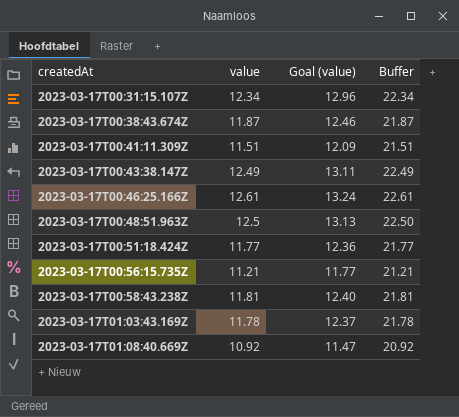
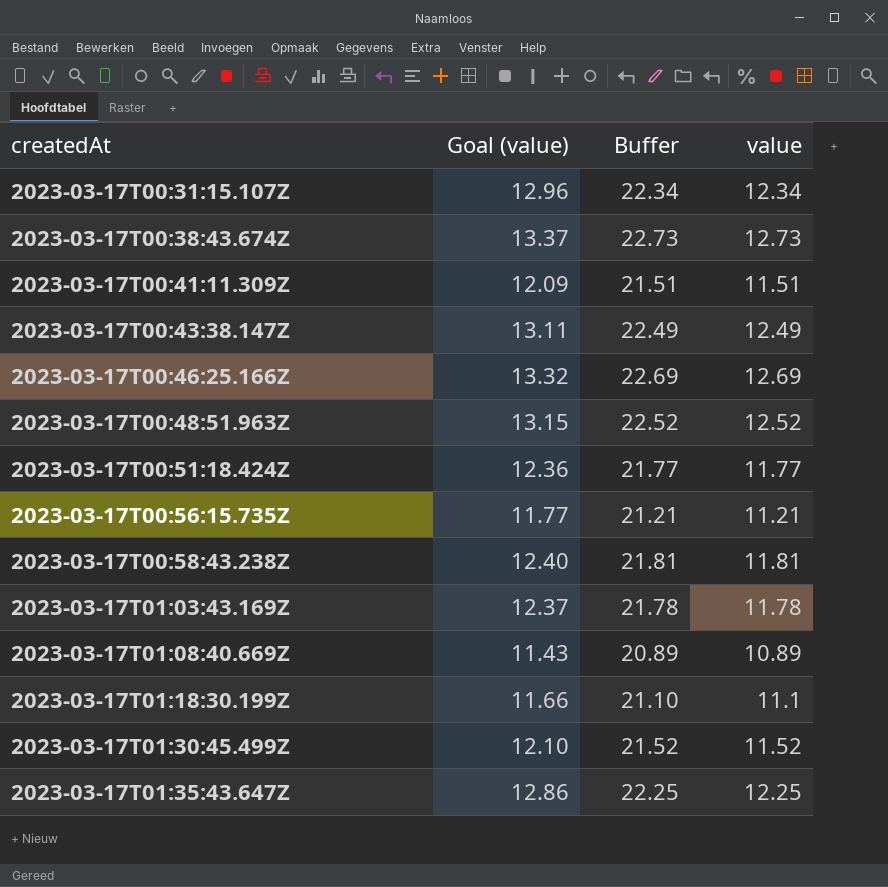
column value | position: 2 -> 4
2023-03-17T00:38:43.674Z | Goal (value): 12.46 -> 13.37
2023-03-17T00:38:43.674Z | Buffer: 21.87 -> 22.73
2023-03-17T00:38:43.674Z | value: 11.87 -> 12.73
2023-03-17T00:46:25.166Z | Goal (value): 13.24 -> 13.32
2023-03-17T00:46:25.166Z | Buffer: 22.61 -> 22.69
2023-03-17T00:46:25.166Z | value: 12.61 -> 12.69
2023-03-17T00:48:51.963Z | Goal (value): 13.13 -> 13.15
2023-03-17T00:48:51.963Z | Buffer: 22.50 -> 22.52
2023-03-17T00:48:51.963Z | value: 12.5 -> 12.52
2023-03-17T01:08:40.669Z | Goal (value): 11.47 -> 11.43
2023-03-17T01:08:40.669Z | Buffer: 20.92 -> 20.89
2023-03-17T01:08:40.669Z | value: 10.92 -> 10.89
row 2023-03-17T01:18:30.199Z: none -> 11.66 | 21.10 | 11.1
row 2023-03-17T01:30:45.499Z: none -> 12.10 | 21.52 | 11.52
row 2023-03-17T01:35:43.647Z: none -> 12.86 | 22.25 | 12.25

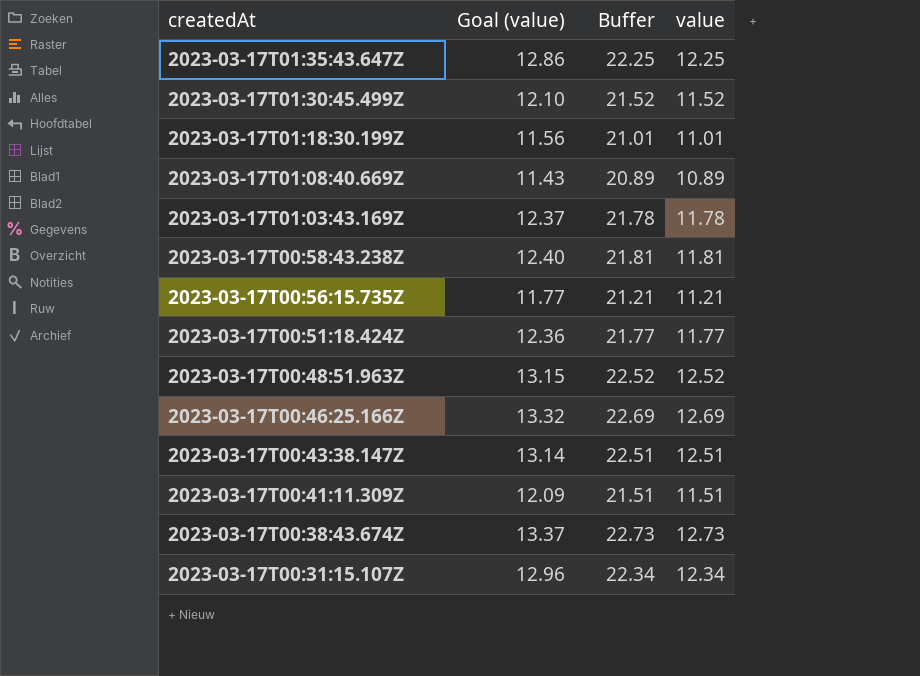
row order: createdAt ascending -> createdAt descending
2023-03-17T01:18:30.199Z | Goal (value): 11.66 -> 11.56
2023-03-17T01:18:30.199Z | Buffer: 21.10 -> 21.01
2023-03-17T01:18:30.199Z | value: 11.1 -> 11.01
2023-03-17T00:43:38.147Z | Goal (value): 13.11 -> 13.14
2023-03-17T00:43:38.147Z | Buffer: 22.49 -> 22.51
2023-03-17T00:43:38.147Z | value: 12.49 -> 12.51

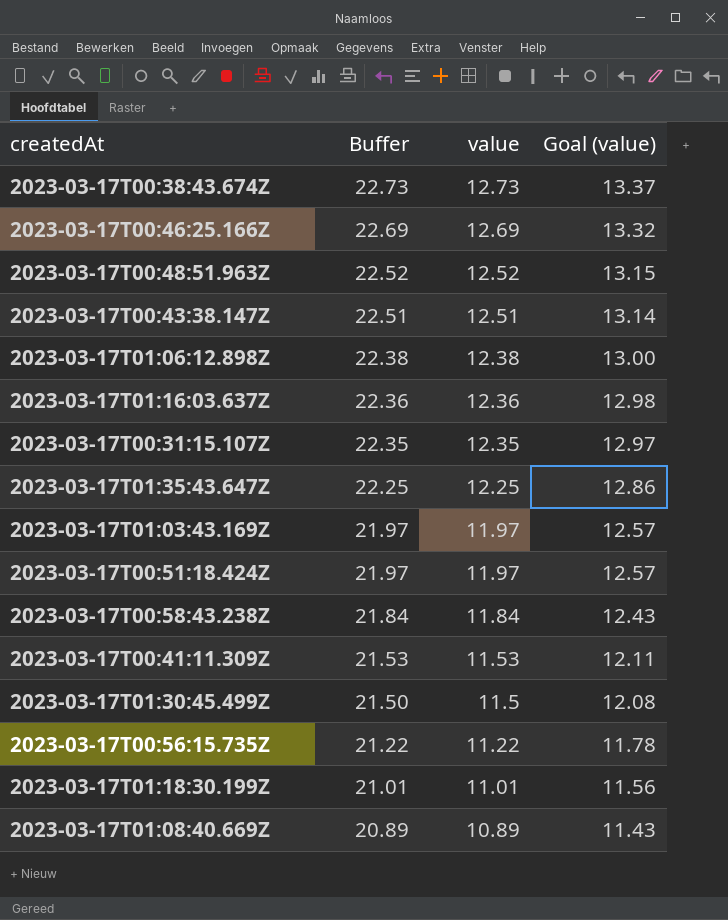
row order: createdAt descending -> Buffer descending
column Goal (value) | position: 2 -> 4
row 2023-03-17T01:06:12.898Z: none -> 22.38 | 12.38 | 13.00
row 2023-03-17T01:16:03.637Z: none -> 22.36 | 12.36 | 12.98
2023-03-17T00:31:15.107Z | Buffer: 22.34 -> 22.35
2023-03-17T00:31:15.107Z | value: 12.34 -> 12.35
2023-03-17T00:31:15.107Z | Goal (value): 12.96 -> 12.97
2023-03-17T01:03:43.169Z | Buffer: 21.78 -> 21.97
2023-03-17T01:03:43.169Z | value: 11.78 -> 11.97
2023-03-17T01:03:43.169Z | Goal (value): 12.37 -> 12.57
2023-03-17T00:51:18.424Z | Buffer: 21.77 -> 21.97
2023-03-17T00:51:18.424Z | value: 11.77 -> 11.97
2023-03-17T00:51:18.424Z | Goal (value): 12.36 -> 12.57
2023-03-17T00:58:43.238Z | Buffer: 21.81 -> 21.84
2023-03-17T00:58:43.238Z | value: 11.81 -> 11.84
2023-03-17T00:58:43.238Z | Goal (value): 12.40 -> 12.43
2023-03-17T00:41:11.309Z | Buffer: 21.51 -> 21.53
2023-03-17T00:41:11.309Z | value: 11.51 -> 11.53
2023-03-17T00:41:11.309Z | Goal (value): 12.09 -> 12.11
2023-03-17T01:30:45.499Z | Buffer: 21.52 -> 21.50
2023-03-17T01:30:45.499Z | value: 11.52 -> 11.5
2023-03-17T01:30:45.499Z | Goal (value): 12.10 -> 12.08
2023-03-17T00:56:15.735Z | Buffer: 21.21 -> 21.22
2023-03-17T00:56:15.735Z | value: 11.21 -> 11.22
2023-03-17T00:56:15.735Z | Goal (value): 11.77 -> 11.78

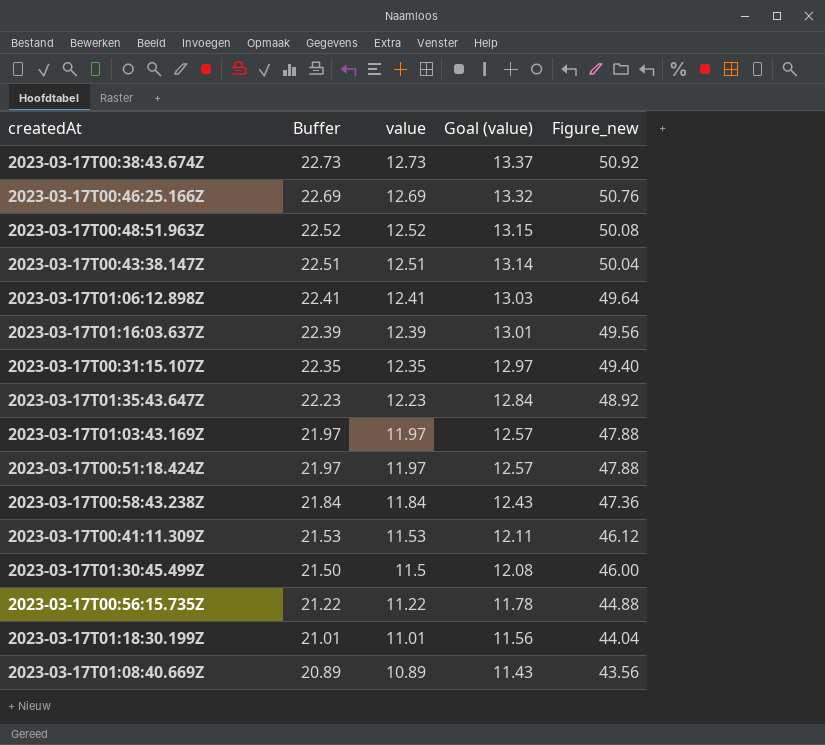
column Figure_new | formula: none -> [value] * 4
2023-03-17T01:06:12.898Z | Buffer: 22.38 -> 22.41
2023-03-17T01:06:12.898Z | value: 12.38 -> 12.41
2023-03-17T01:06:12.898Z | Goal (value): 13.00 -> 13.03
2023-03-17T01:16:03.637Z | Buffer: 22.36 -> 22.39
2023-03-17T01:16:03.637Z | value: 12.36 -> 12.39
2023-03-17T01:16:03.637Z | Goal (value): 12.98 -> 13.01
2023-03-17T01:35:43.647Z | Buffer: 22.25 -> 22.23
2023-03-17T01:35:43.647Z | value: 12.25 -> 12.23
2023-03-17T01:35:43.647Z | Goal (value): 12.86 -> 12.84

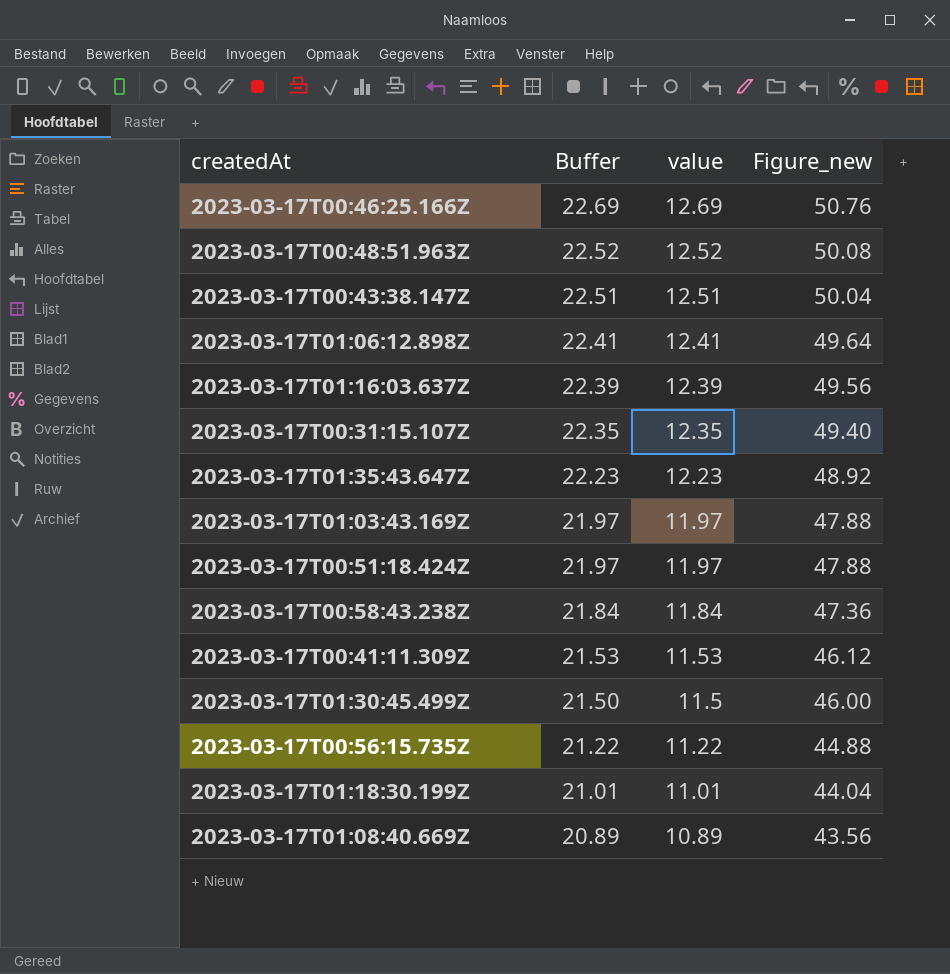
column Goal (value) | formula: [value] * 1.05 -> none
row 2023-03-17T00:38:43.674Z: 22.73 | 12.73 | 13.37 | 50.92 -> none

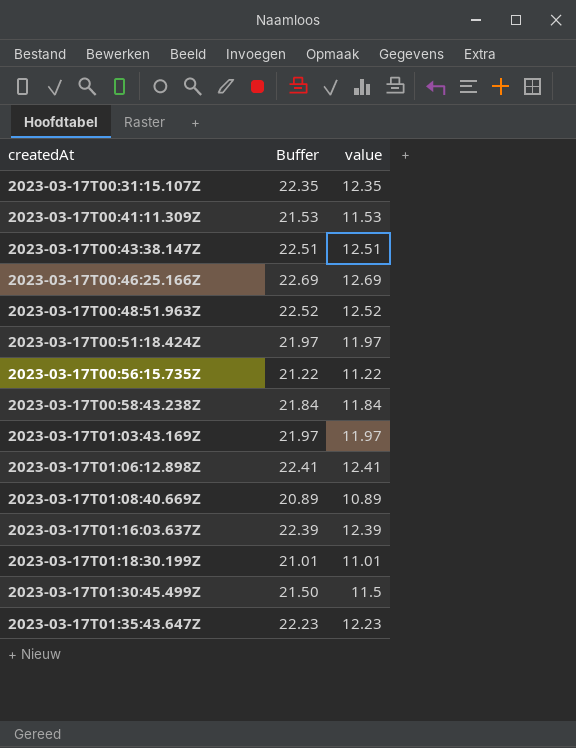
row order: Buffer descending -> createdAt ascending
column Figure_new | formula: [value] * 4 -> none

